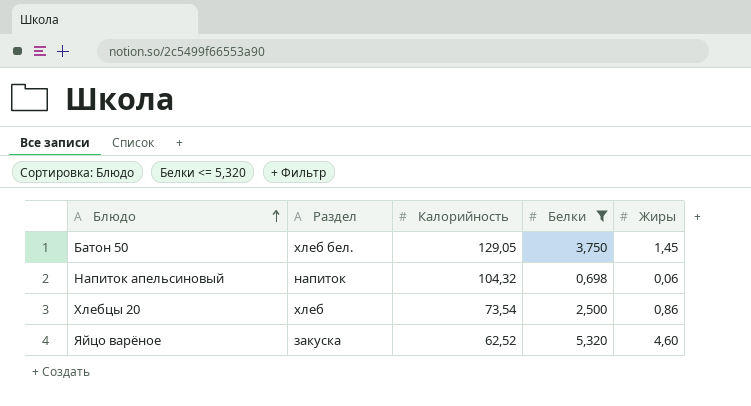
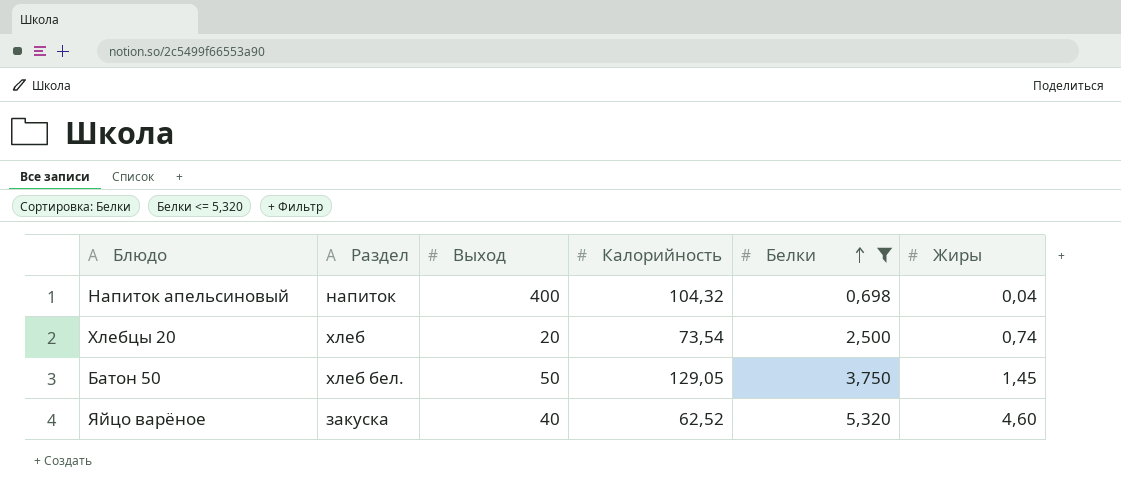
row order: Блюдо ascending -> Белки ascending
column Выход | position: none -> 3
Напиток апельсиновый | Жиры: 0,06 -> 0,04
Хлебцы 20 | Жиры: 0,86 -> 0,74

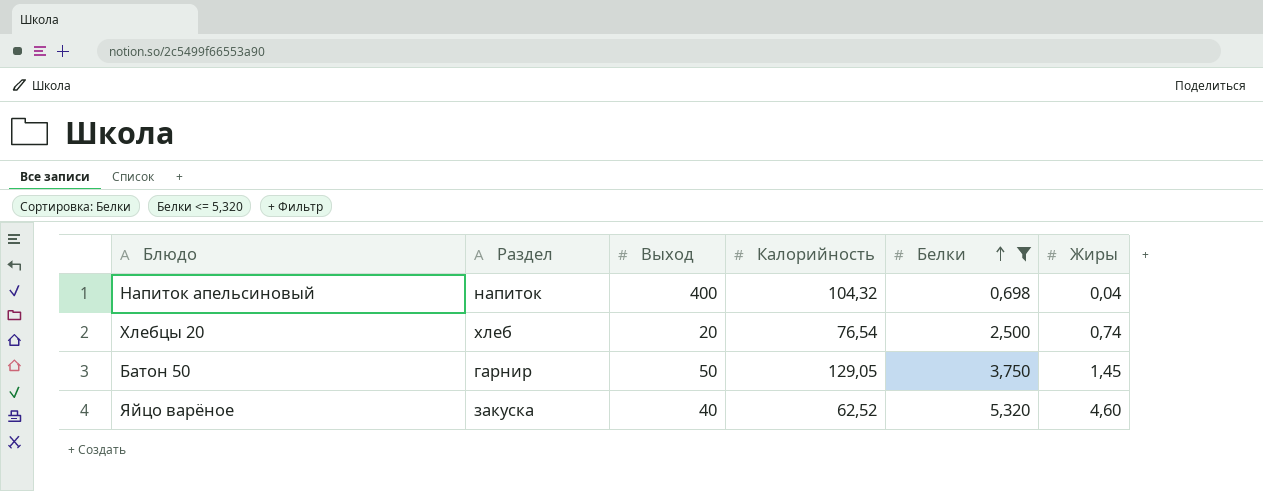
Хлебцы 20 | Калорийность: 73,54 -> 76,54
Батон 50 | Раздел: хлеб бел. -> гарнир

